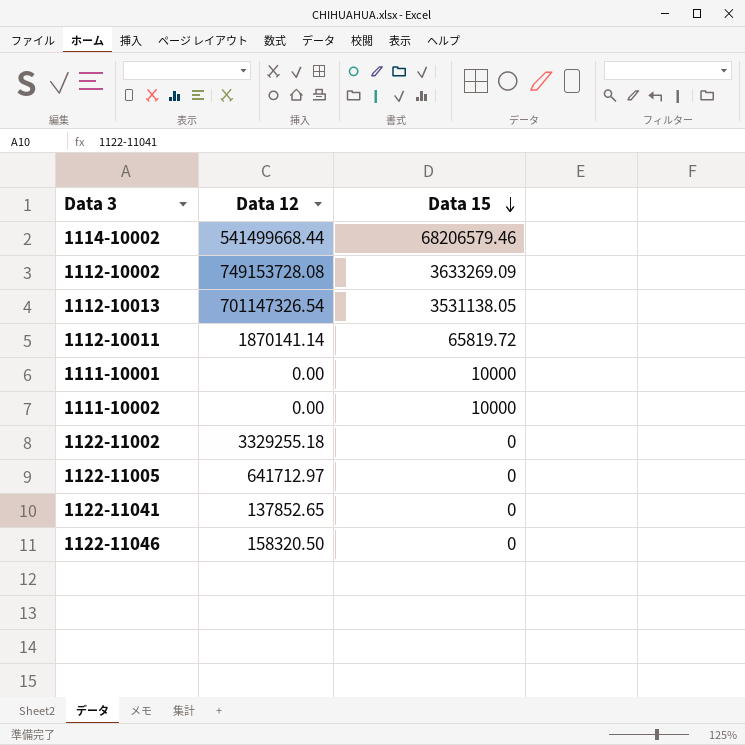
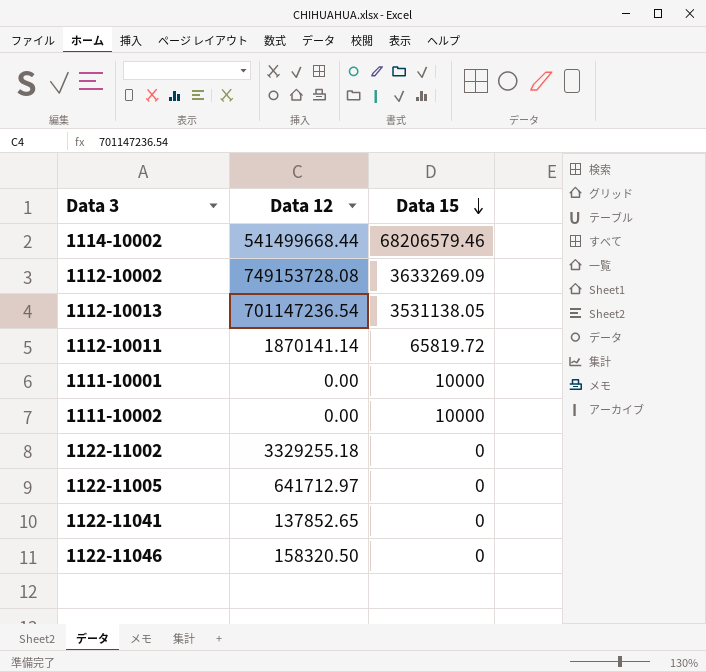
1112-10013 | Data 12: 701147326.54 -> 701147236.54

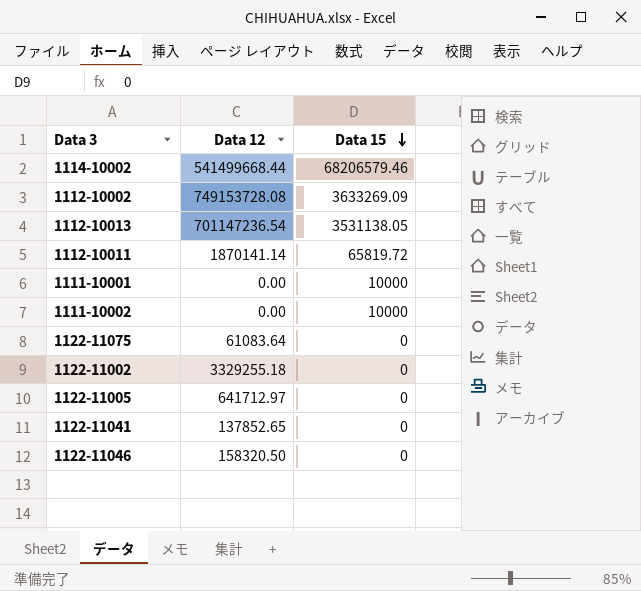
row 1122-11075: none -> 61083.64 | 0

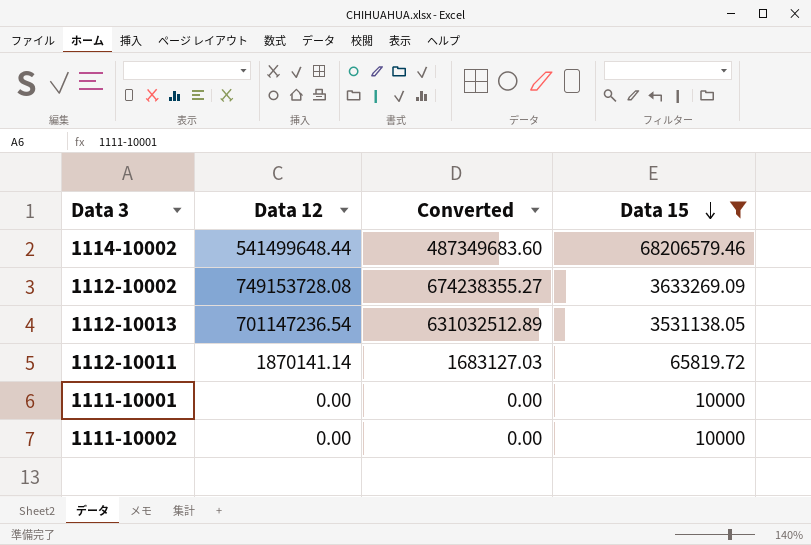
filter: none -> Data 15 != 0
column Converted | formula: none -> [Data 12] * 0.9
1114-10002 | Data 12: 541499668.44 -> 541499648.44

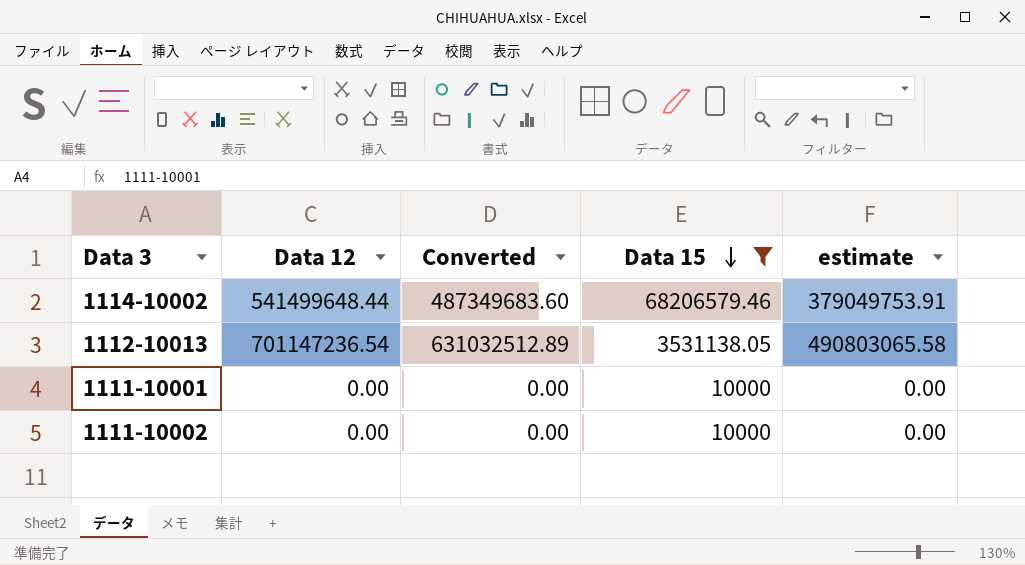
column estimate | formula: none -> [Data 12] * 0.7
row 1112-10002: 749153728.08 | 674238355.27 | 3633269.09 -> none
row 1112-10011: 1870141.14 | 1683127.03 | 65819.72 -> none

